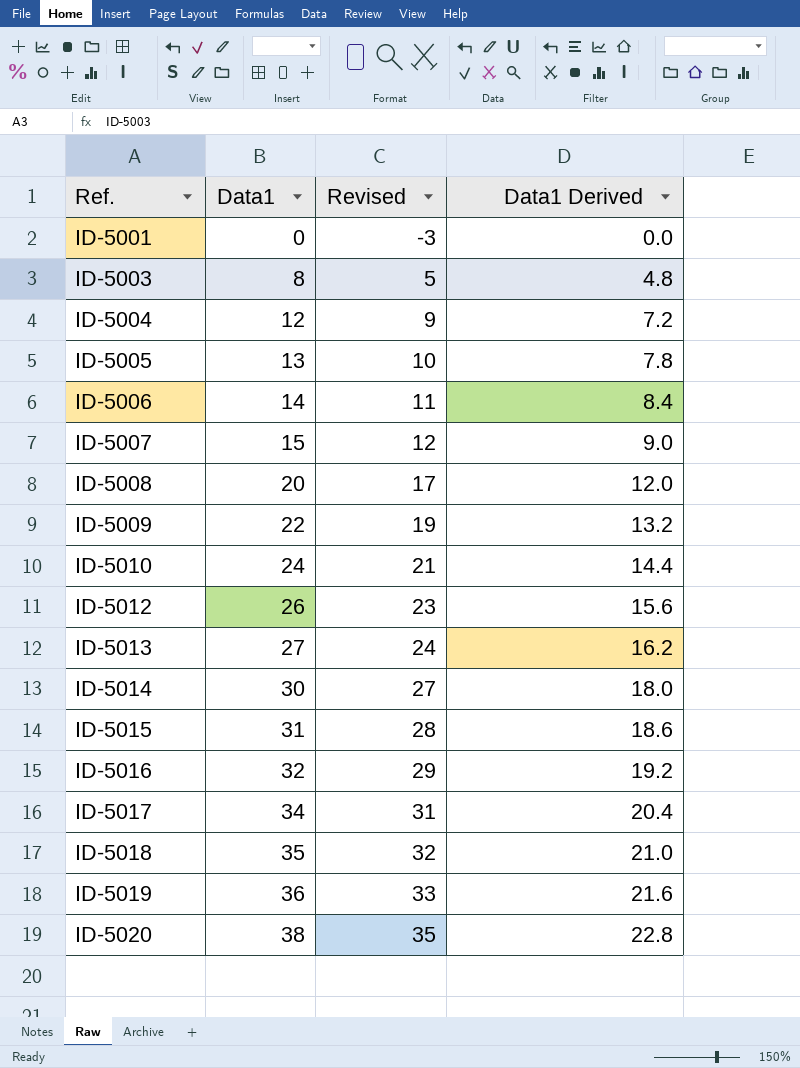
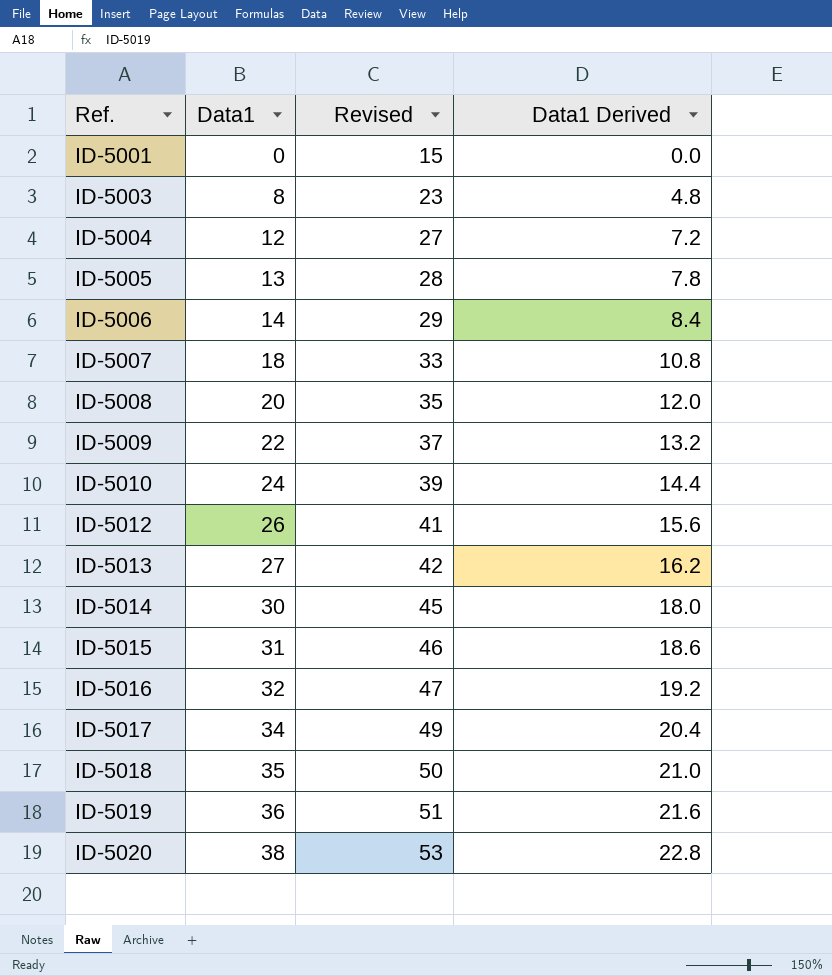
column Revised | formula: [Data1] - 3 -> [Data1] + 15
ID-5007 | Data1: 15 -> 18
ID-5007 | Data1 Derived: 9.0 -> 10.8

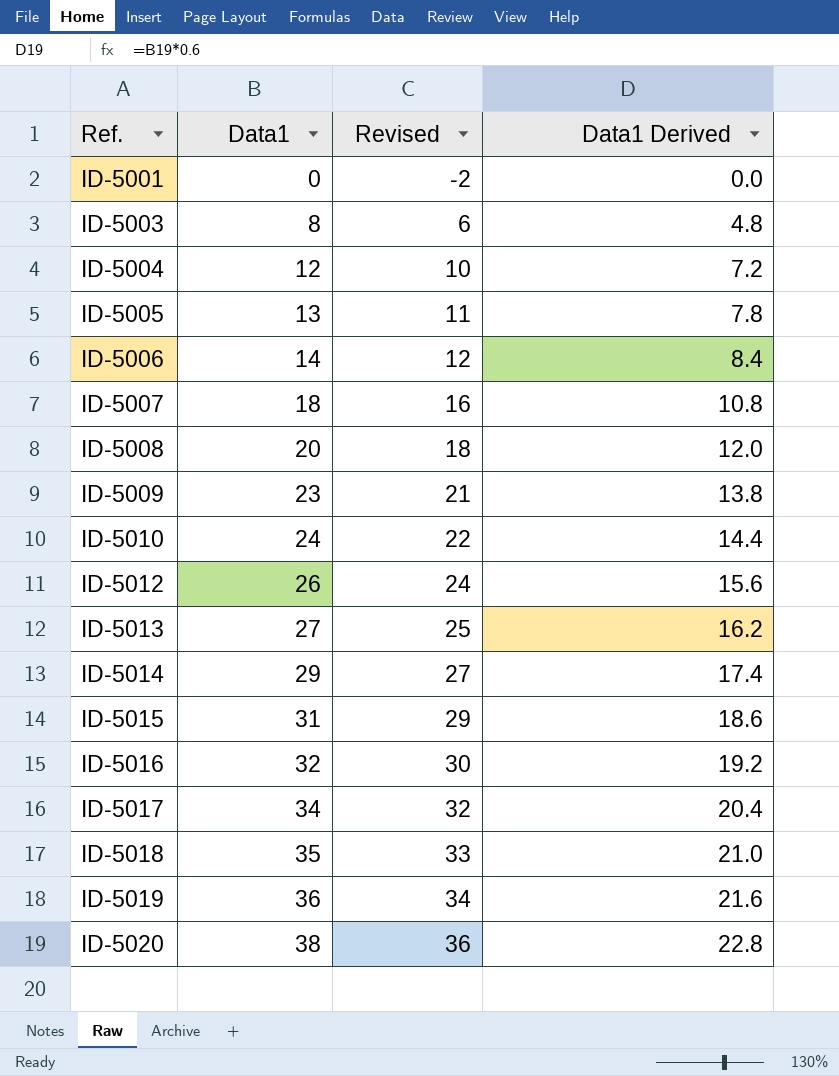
column Revised | formula: [Data1] + 15 -> [Data1] - 2
ID-5009 | Data1: 22 -> 23
ID-5009 | Data1 Derived: 13.2 -> 13.8
ID-5014 | Data1: 30 -> 29
ID-5014 | Data1 Derived: 18.0 -> 17.4

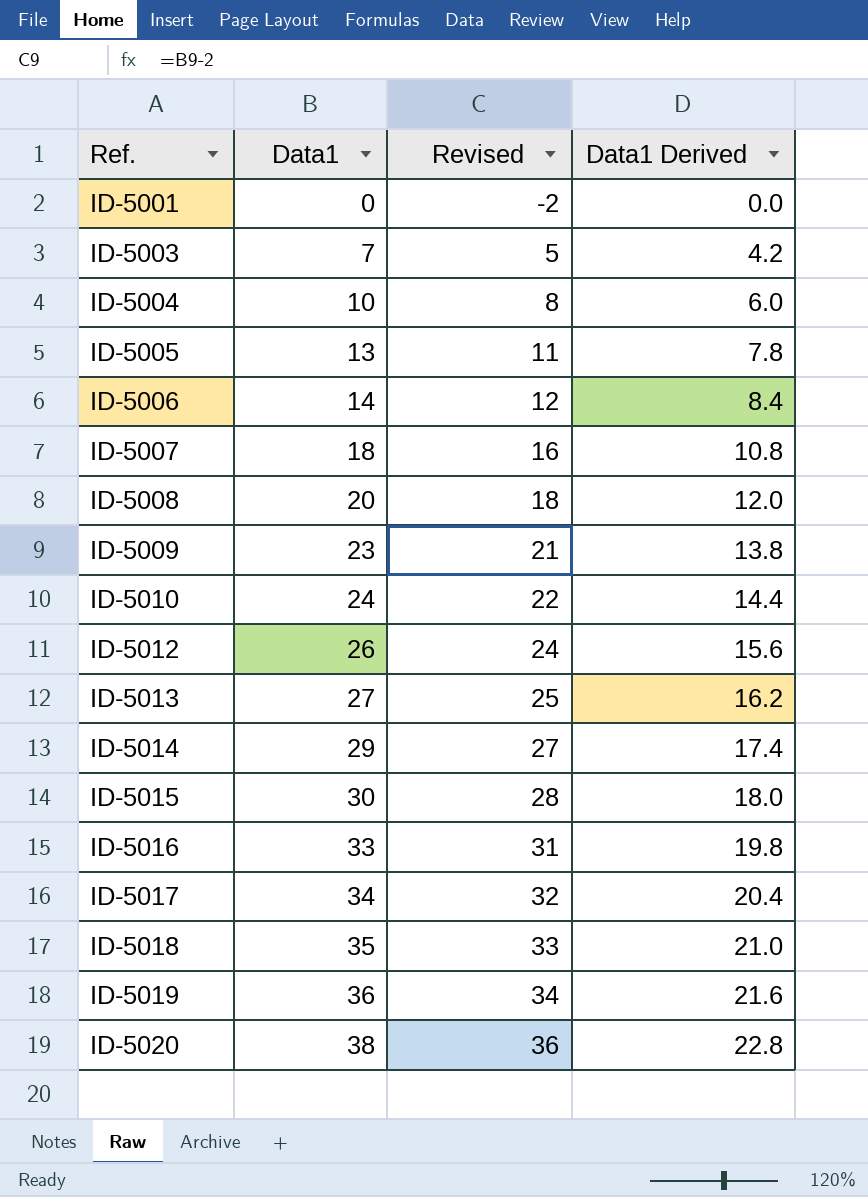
ID-5003 | Data1: 8 -> 7
ID-5003 | Revised: 6 -> 5
ID-5003 | Data1 Derived: 4.8 -> 4.2
ID-5004 | Data1: 12 -> 10
ID-5004 | Revised: 10 -> 8
ID-5004 | Data1 Derived: 7.2 -> 6.0
ID-5015 | Data1: 31 -> 30
ID-5015 | Revised: 29 -> 28
ID-5015 | Data1 Derived: 18.6 -> 18.0
ID-5016 | Data1: 32 -> 33
ID-5016 | Revised: 30 -> 31
ID-5016 | Data1 Derived: 19.2 -> 19.8

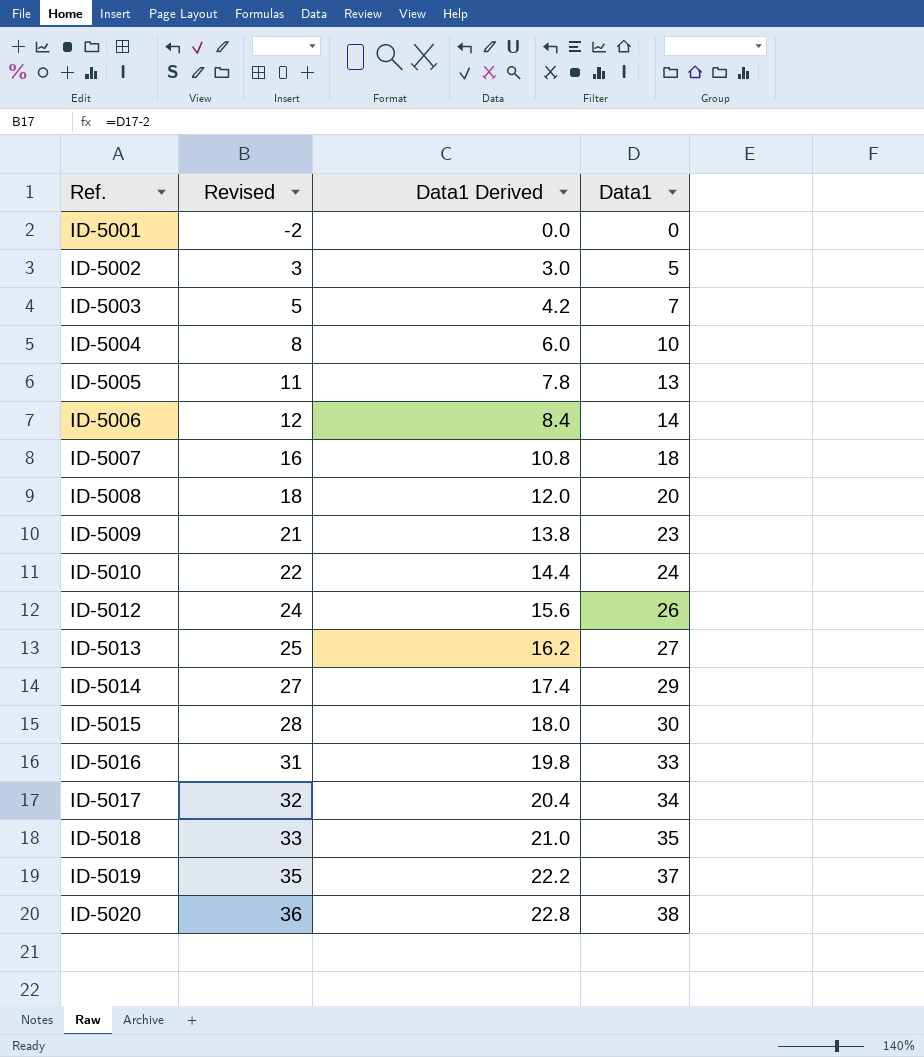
column Data1 | position: 2 -> 4
row ID-5002: none -> 3 | 3.0 | 5
ID-5019 | Revised: 34 -> 35
ID-5019 | Data1 Derived: 21.6 -> 22.2
ID-5019 | Data1: 36 -> 37

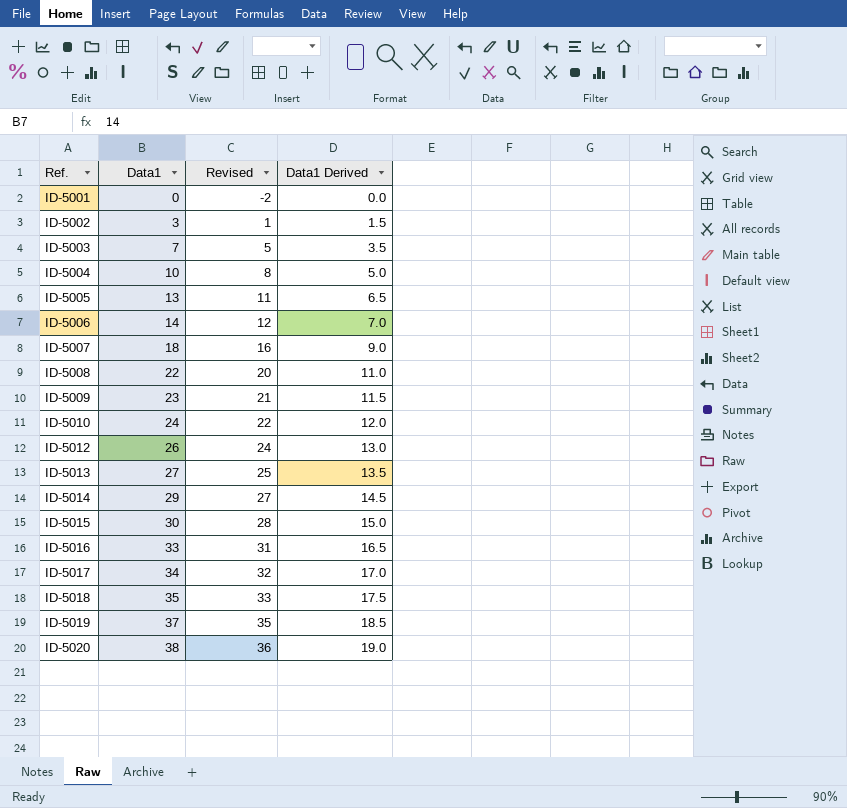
column Data1 | position: 4 -> 2
column Data1 Derived | formula: [Data1] * 0.6 -> [Data1] * 0.5
ID-5002 | Data1: 5 -> 3
ID-5002 | Revised: 3 -> 1
ID-5008 | Data1: 20 -> 22
ID-5008 | Revised: 18 -> 20

